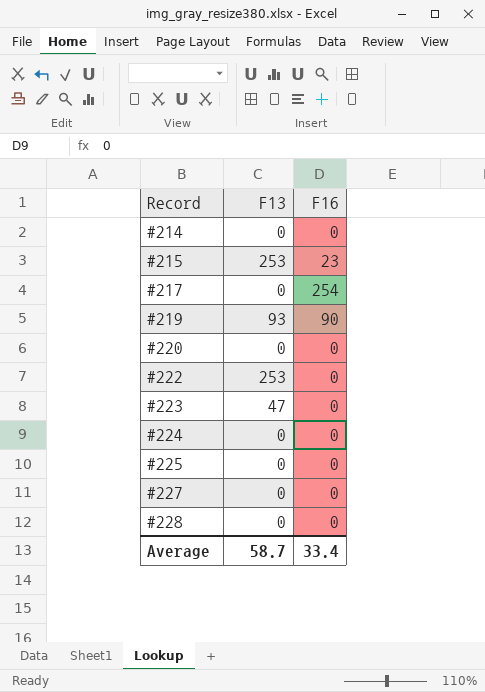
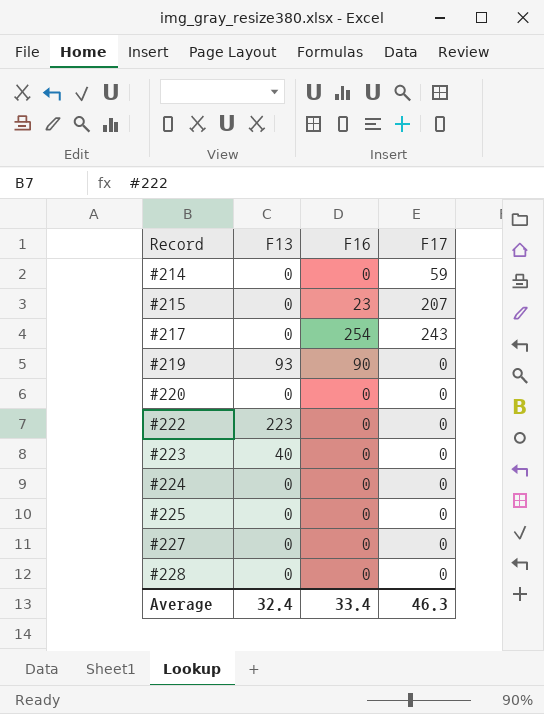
column F17 | position: none -> 4
#215 | F13: 253 -> 0
#222 | F13: 253 -> 223
#223 | F13: 47 -> 40
Average | F13: 58.7 -> 32.4

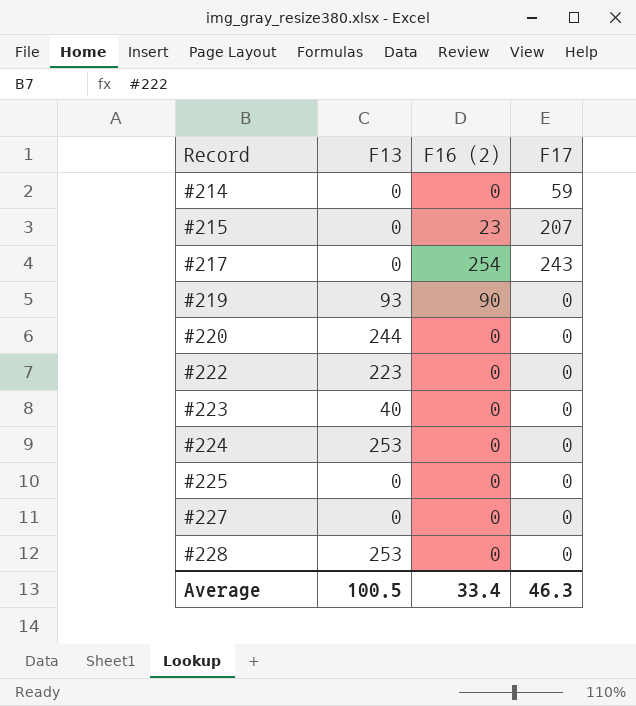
column name: F16 -> F16 (2)
#220 | F13: 0 -> 244
#224 | F13: 0 -> 253
#228 | F13: 0 -> 253
Average | F13: 32.4 -> 100.5

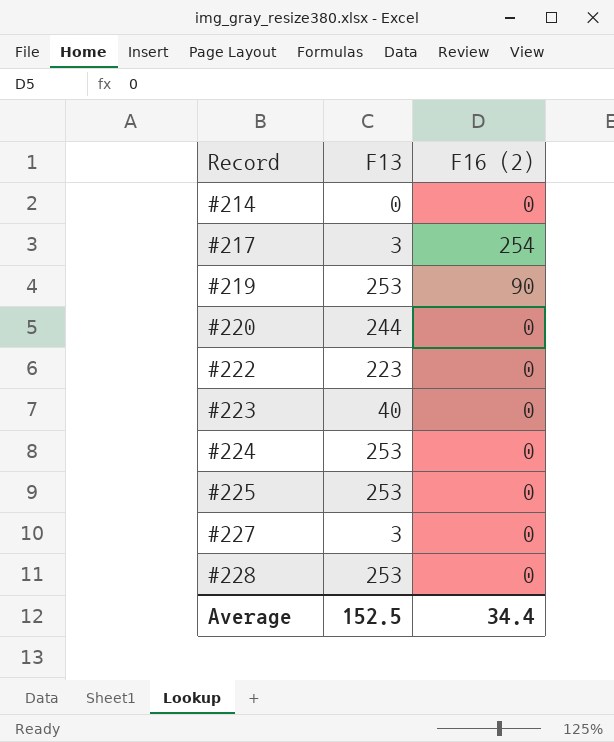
column F17 | position: 4 -> none
row #215: 0 | 23 | 207 -> none
#217 | F13: 0 -> 3
#219 | F13: 93 -> 253
#225 | F13: 0 -> 253
#227 | F13: 0 -> 3
Average | F13: 100.5 -> 152.5
Average | F16 (2): 33.4 -> 34.4

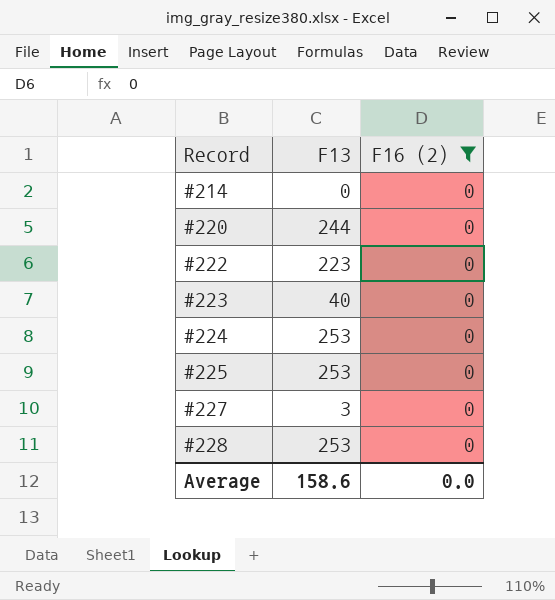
filter: none -> F16 (2) = 0
Average | F13: 152.5 -> 158.6
Average | F16 (2): 34.4 -> 0.0

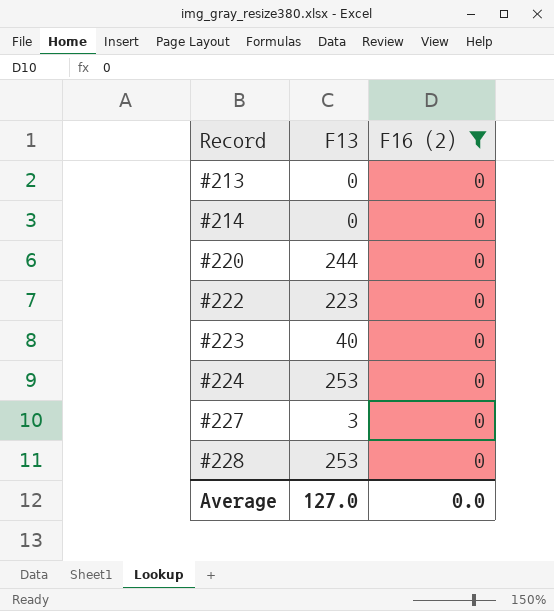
row #225: 253 | 0 -> none
row #213: none -> 0 | 0
Average | F13: 158.6 -> 127.0

